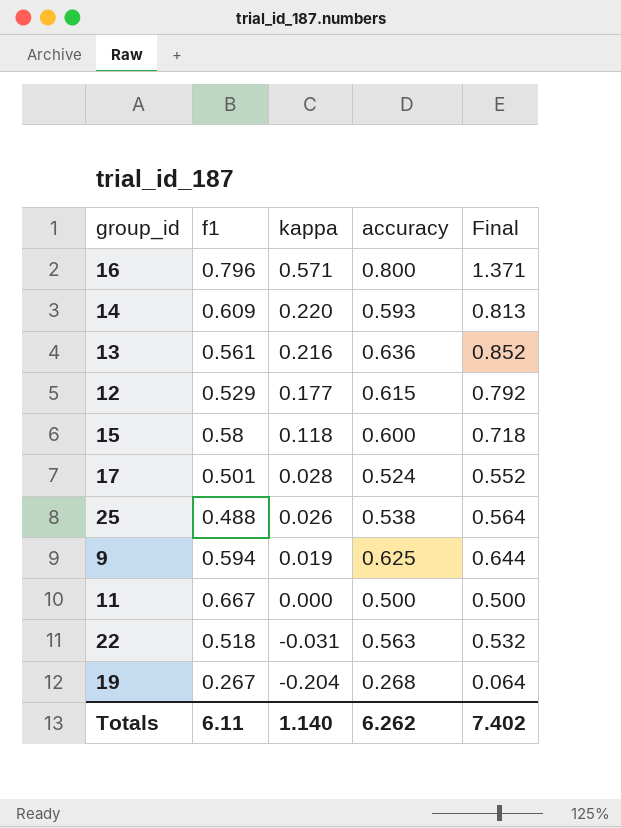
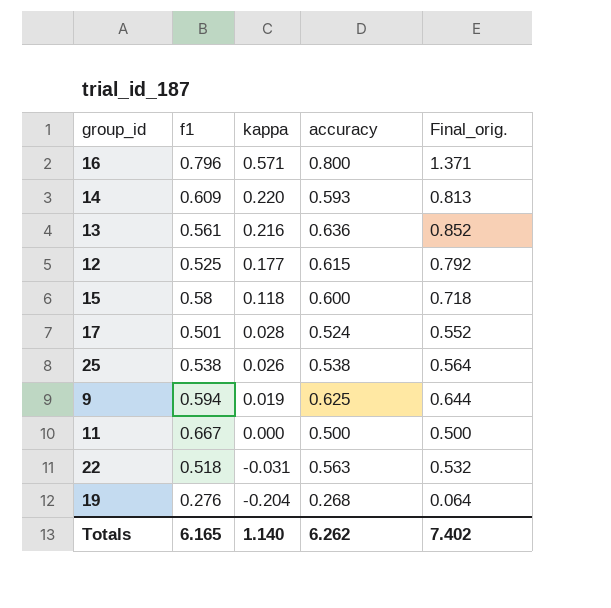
column name: Final -> Final_orig.
12 | f1: 0.529 -> 0.525
25 | f1: 0.488 -> 0.538
19 | f1: 0.267 -> 0.276
Totals | f1: 6.11 -> 6.165

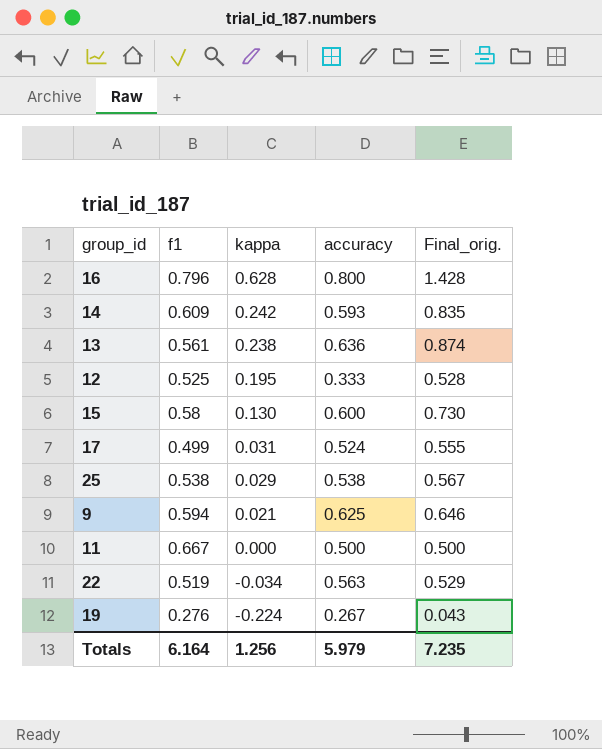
16 | kappa: 0.571 -> 0.628
16 | Final_orig.: 1.371 -> 1.428
14 | kappa: 0.220 -> 0.242
14 | Final_orig.: 0.813 -> 0.835
13 | kappa: 0.216 -> 0.238
13 | Final_orig.: 0.852 -> 0.874
12 | kappa: 0.177 -> 0.195
12 | accuracy: 0.615 -> 0.333
12 | Final_orig.: 0.792 -> 0.528
15 | kappa: 0.118 -> 0.130
15 | Final_orig.: 0.718 -> 0.730
17 | f1: 0.501 -> 0.499
17 | kappa: 0.028 -> 0.031
17 | Final_orig.: 0.552 -> 0.555
25 | kappa: 0.026 -> 0.029
25 | Final_orig.: 0.564 -> 0.567
9 | kappa: 0.019 -> 0.021
9 | Final_orig.: 0.644 -> 0.646
22 | f1: 0.518 -> 0.519
22 | kappa: -0.031 -> -0.034
22 | Final_orig.: 0.532 -> 0.529
19 | kappa: -0.204 -> -0.224
19 | accuracy: 0.268 -> 0.267
19 | Final_orig.: 0.064 -> 0.043
Totals | f1: 6.165 -> 6.164
Totals | kappa: 1.140 -> 1.256
Totals | accuracy: 6.262 -> 5.979
Totals | Final_orig.: 7.402 -> 7.235

